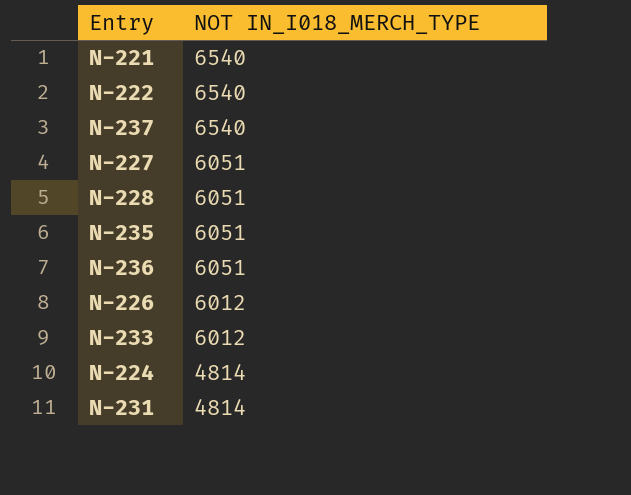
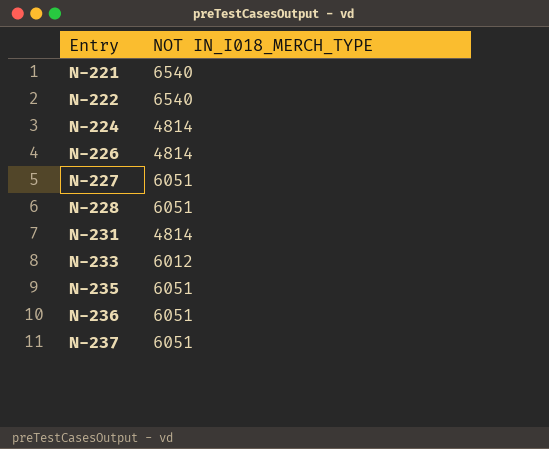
row order: NOT IN_I018_MERCH_TYPE descending -> Entry ascending
N-226 | NOT IN_I018_MERCH_TYPE: 6012 -> 4814
N-237 | NOT IN_I018_MERCH_TYPE: 6540 -> 6051

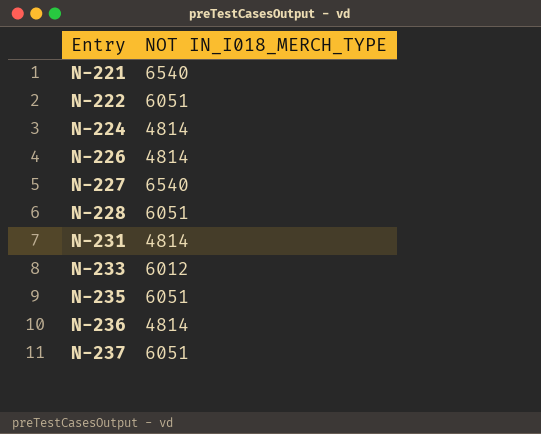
N-222 | NOT IN_I018_MERCH_TYPE: 6540 -> 6051
N-227 | NOT IN_I018_MERCH_TYPE: 6051 -> 6540
N-236 | NOT IN_I018_MERCH_TYPE: 6051 -> 4814

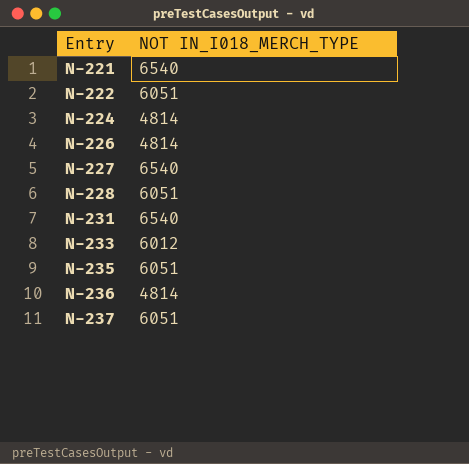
N-231 | NOT IN_I018_MERCH_TYPE: 4814 -> 6540

